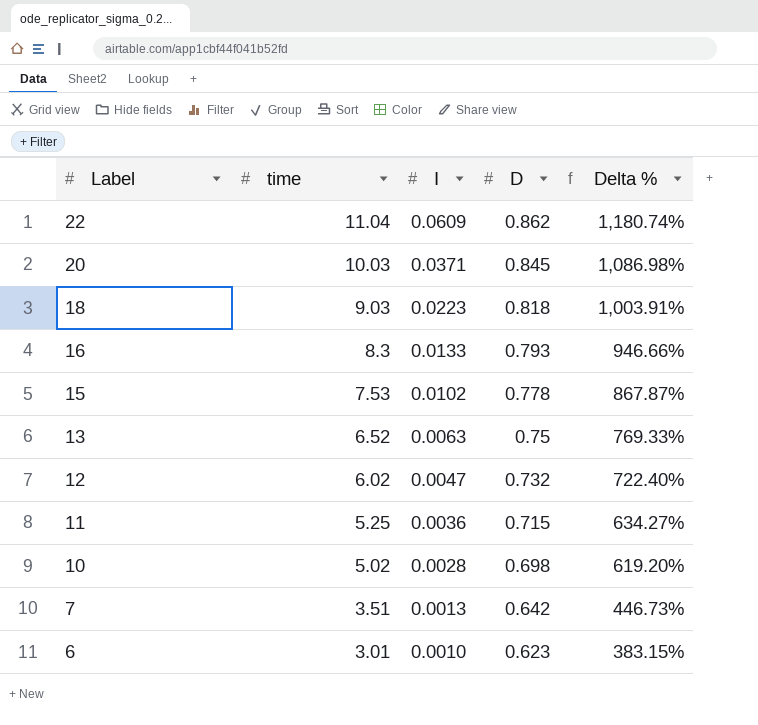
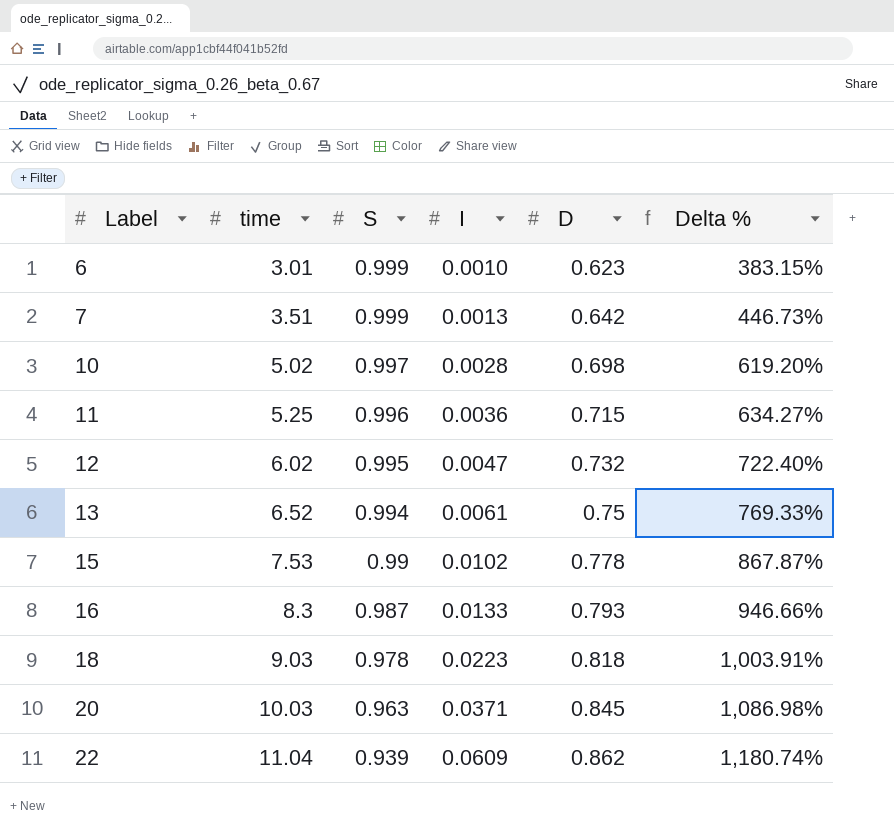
row order: Label descending -> Label ascending
column S | position: none -> 3
13 | I: 0.0063 -> 0.0061

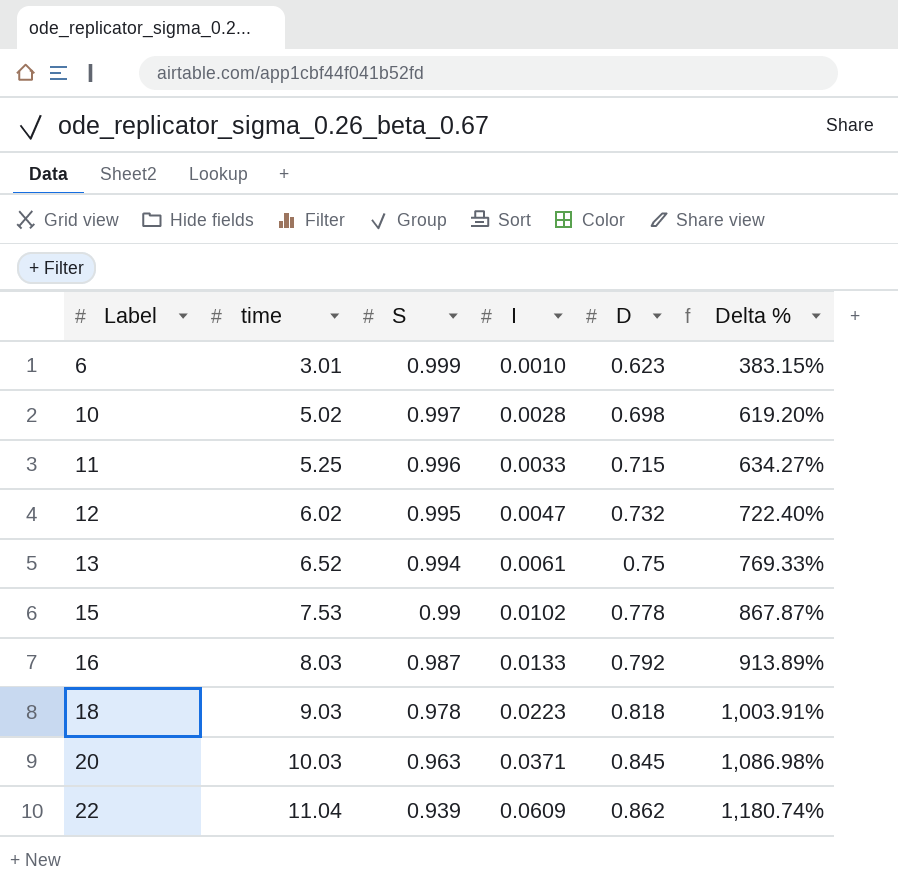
row 7: 3.51 | 0.999 | 0.0013 | 0.642 | 446.73% -> none
11 | I: 0.0036 -> 0.0033
16 | time: 8.3 -> 8.03
16 | D: 0.793 -> 0.792
16 | Delta %: 946.66% -> 913.89%

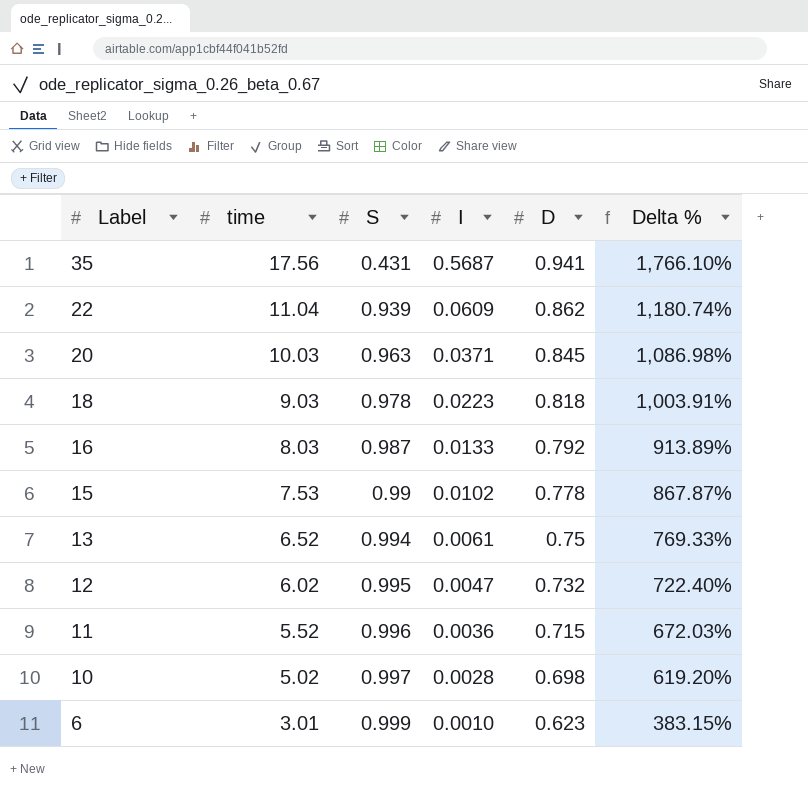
row order: Label ascending -> Label descending
row 35: none -> 17.56 | 0.431 | 0.5687 | 0.941 | 1,766.10%
11 | time: 5.25 -> 5.52
11 | I: 0.0033 -> 0.0036
11 | Delta %: 634.27% -> 672.03%

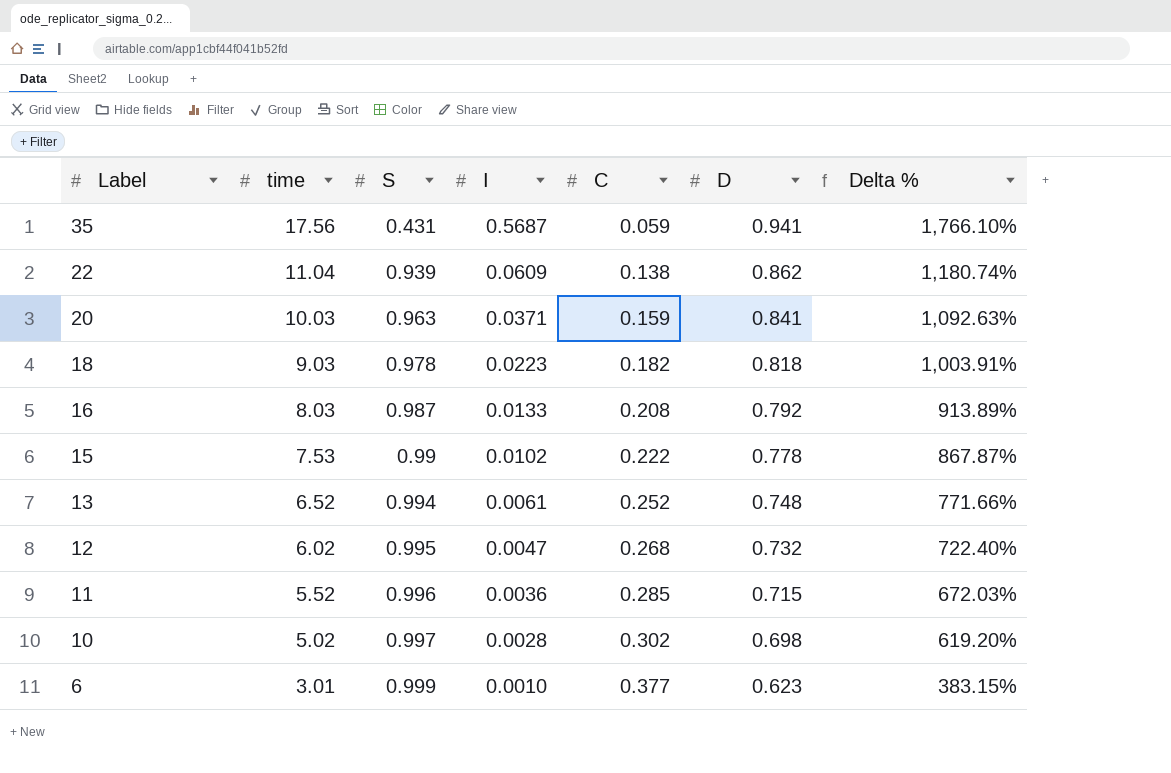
column C | position: none -> 5
20 | D: 0.845 -> 0.841
20 | Delta %: 1,086.98% -> 1,092.63%
13 | D: 0.75 -> 0.748
13 | Delta %: 769.33% -> 771.66%

